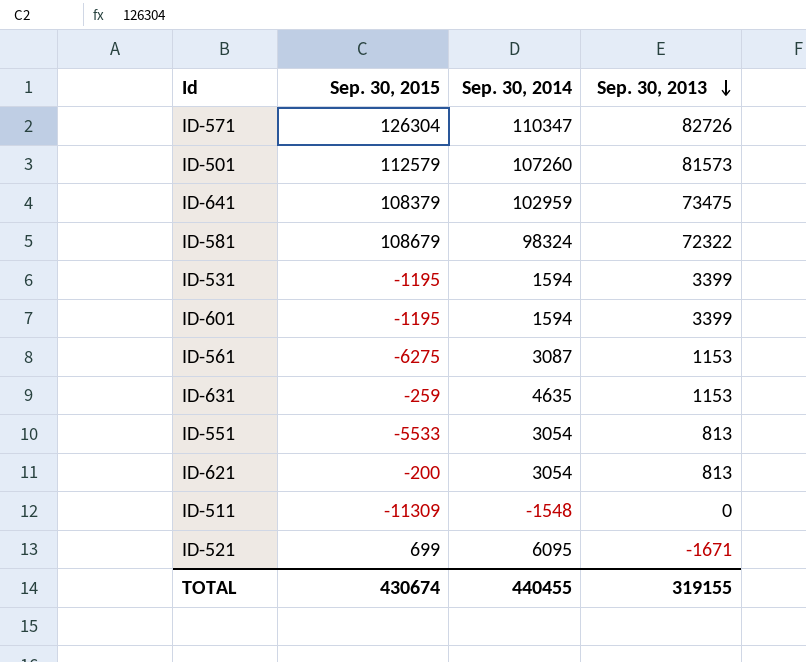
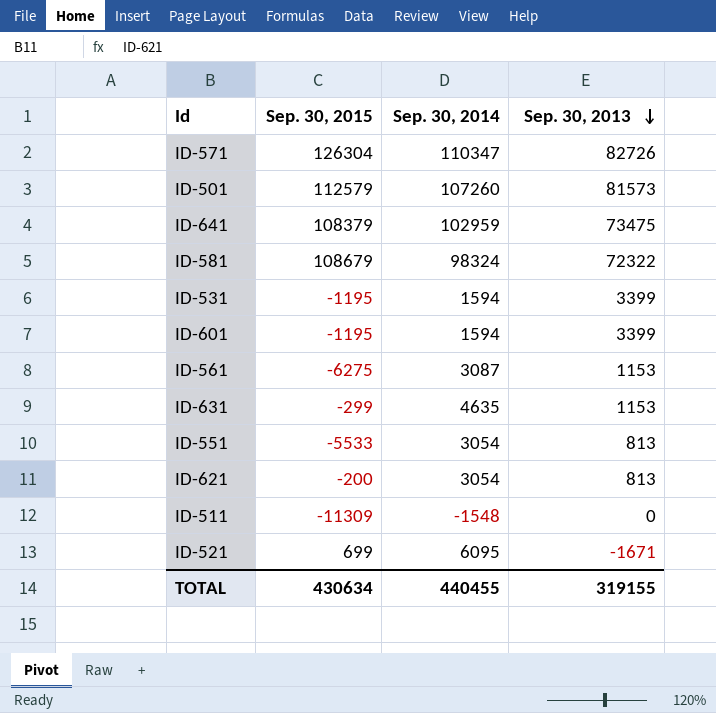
ID-631 | Sep. 30, 2015: -259 -> -299
TOTAL | Sep. 30, 2015: 430674 -> 430634

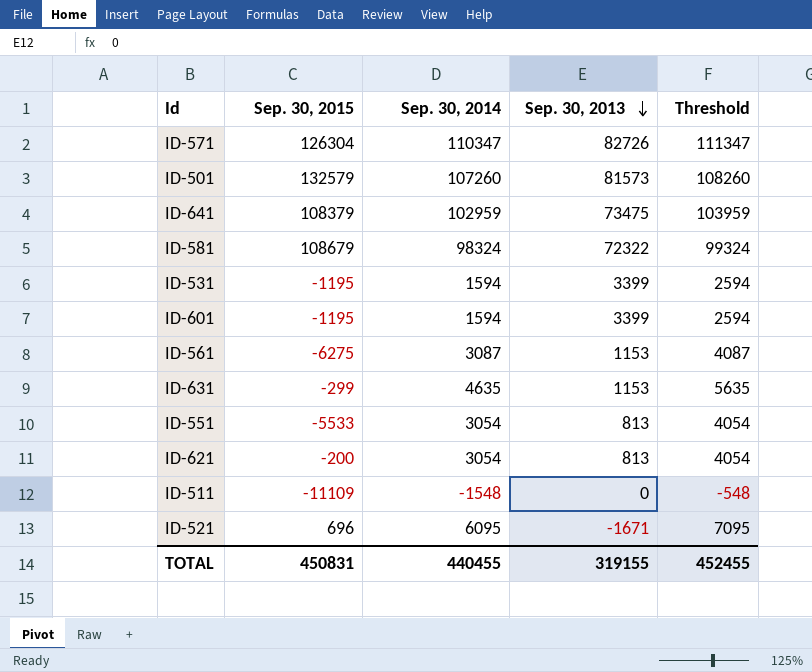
column Threshold | formula: none -> [Sep. 30, 2014] + 1000
ID-501 | Sep. 30, 2015: 112579 -> 132579
ID-511 | Sep. 30, 2015: -11309 -> -11109
ID-521 | Sep. 30, 2015: 699 -> 696
TOTAL | Sep. 30, 2015: 430634 -> 450831

